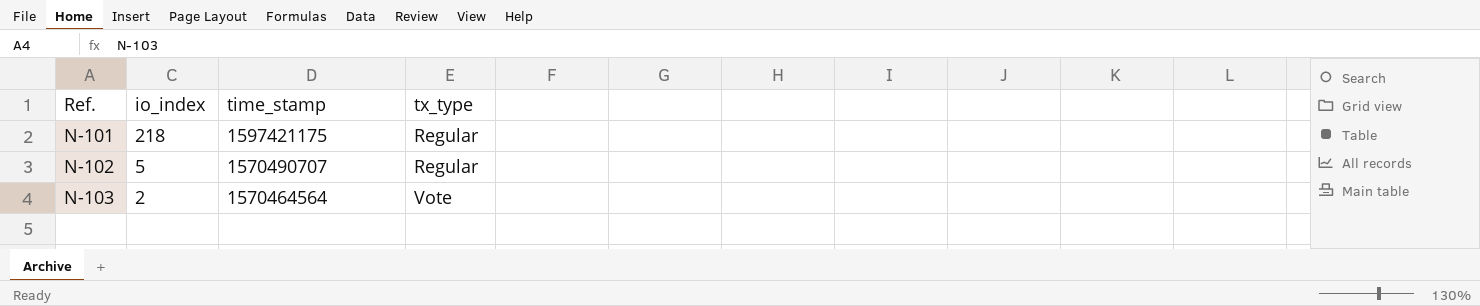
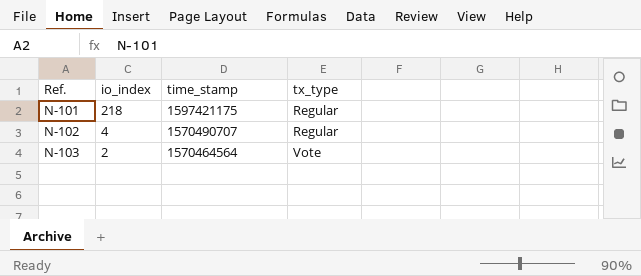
N-102 | io_index: 5 -> 4

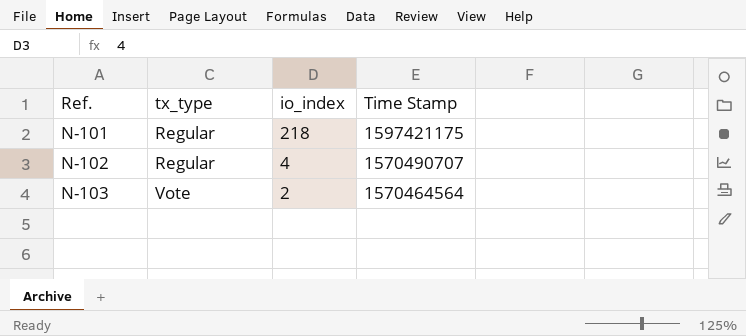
column tx_type | position: 4 -> 2
column name: time_stamp -> Time Stamp

